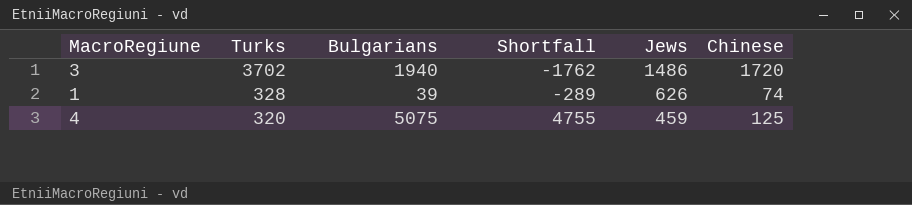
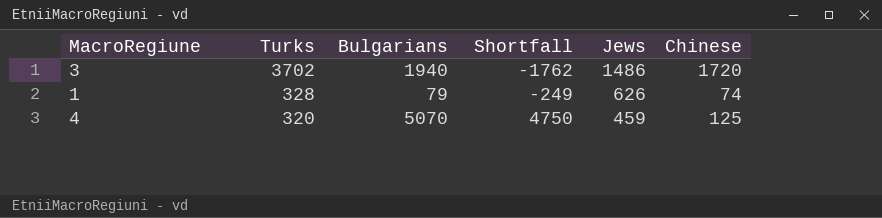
1 | Bulgarians: 39 -> 79
1 | Shortfall: -289 -> -249
4 | Bulgarians: 5075 -> 5070
4 | Shortfall: 4755 -> 4750

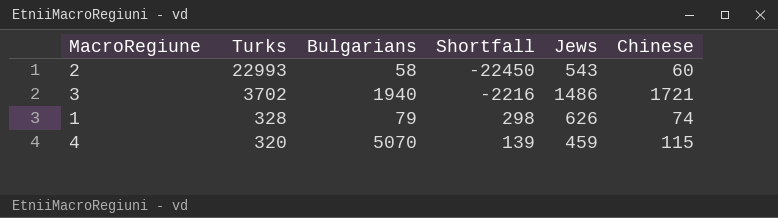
column Shortfall | formula: [Bulgarians] - [Turks] -> [Jews] - [Turks]
row 2: none -> 22993 | 58 | -22450 | 543 | 60
3 | Chinese: 1720 -> 1721
4 | Chinese: 125 -> 115

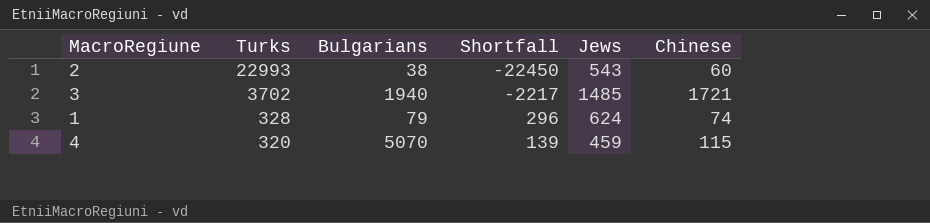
2 | Bulgarians: 58 -> 38
3 | Shortfall: -2216 -> -2217
3 | Jews: 1486 -> 1485
1 | Shortfall: 298 -> 296
1 | Jews: 626 -> 624

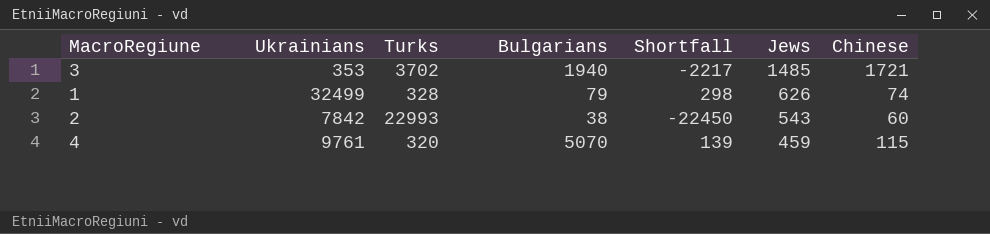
row order: Turks descending -> Jews descending
column Ukrainians | position: none -> 2
1 | Shortfall: 296 -> 298
1 | Jews: 624 -> 626

